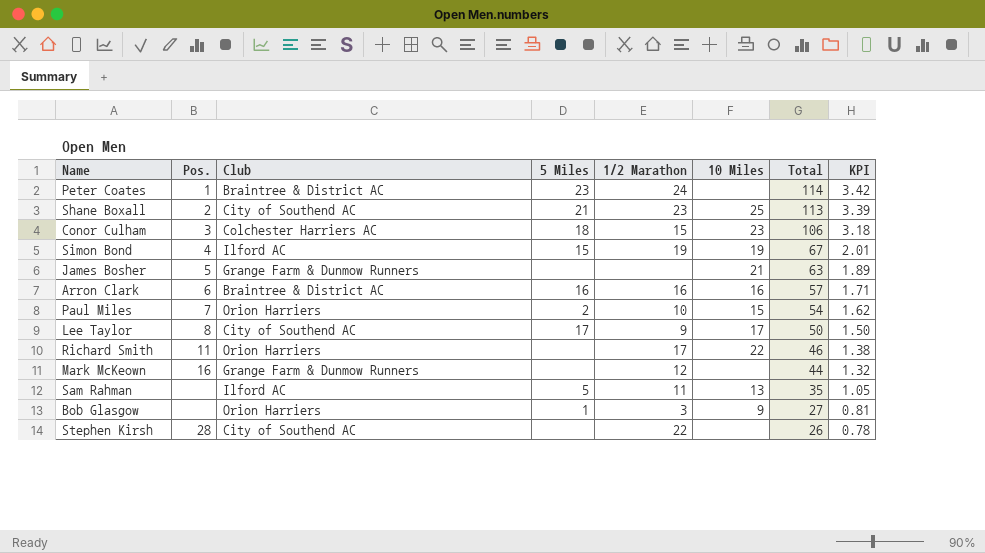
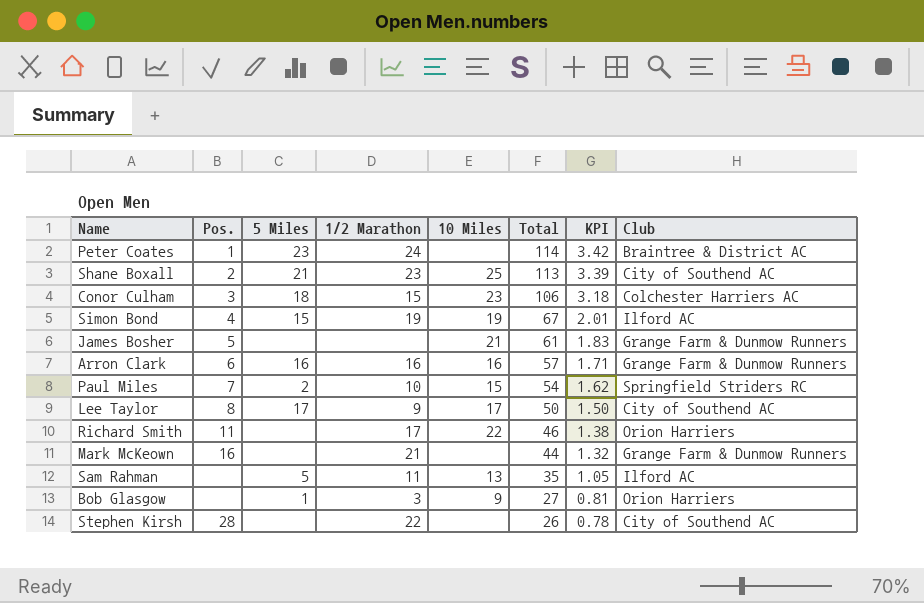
column Club | position: 3 -> 8
James Bosher | Total: 63 -> 61
James Bosher | KPI: 1.89 -> 1.83
Arron Clark | Club: Braintree & District AC -> Grange Farm & Dunmow Runners
Paul Miles | Club: Orion Harriers -> Springfield Striders RC
Mark McKeown | 1/2 Marathon: 12 -> 21

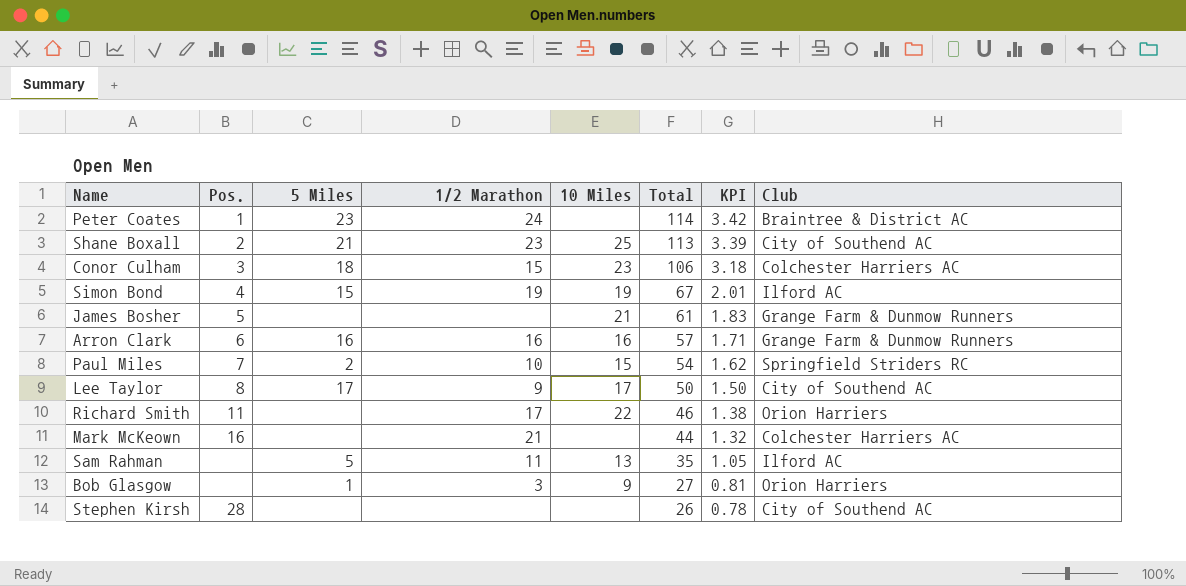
Mark McKeown | Club: Grange Farm & Dunmow Runners -> Colchester Harriers AC
Stephen Kirsh | 1/2 Marathon: 22 -> none

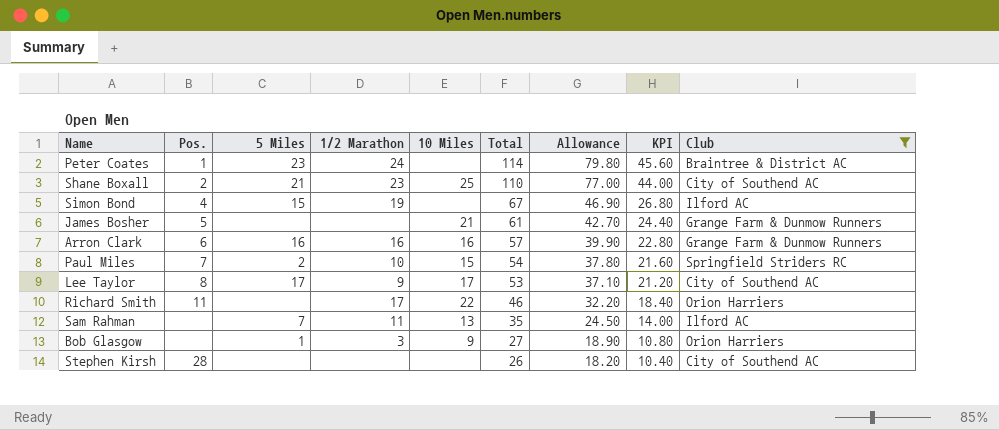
filter: none -> Club != Colchester Harriers AC
column Allowance | formula: none -> [Total] * 0.7
column KPI | formula: [Total] * 0.03 -> [Total] * 0.4
Shane Boxall | Total: 113 -> 110
Simon Bond | 10 Miles: 19 -> none
Lee Taylor | Total: 50 -> 53
Sam Rahman | 5 Miles: 5 -> 7

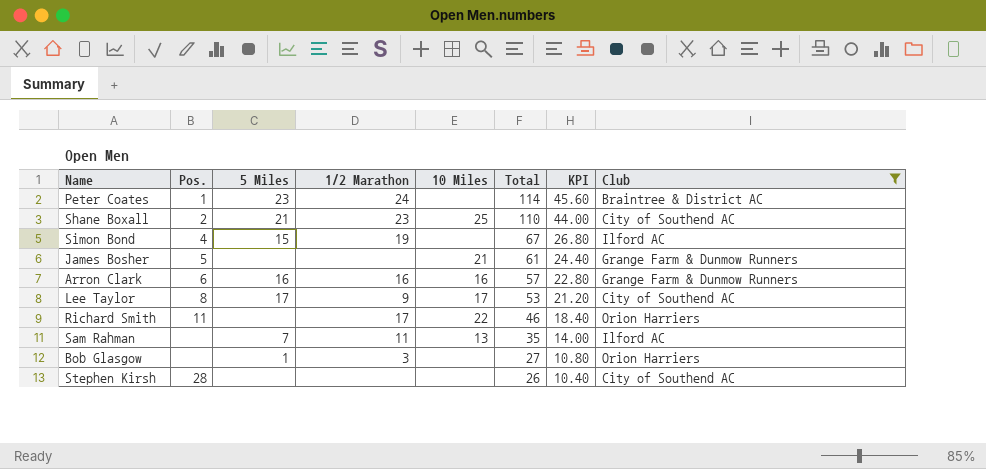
column Allowance | formula: [Total] * 0.7 -> none
row Paul Miles: 7 | 2 | 10 | 15 | 54 | 37.80 | 21.60 | Springfield Striders RC -> none
Bob Glasgow | 10 Miles: 9 -> none

